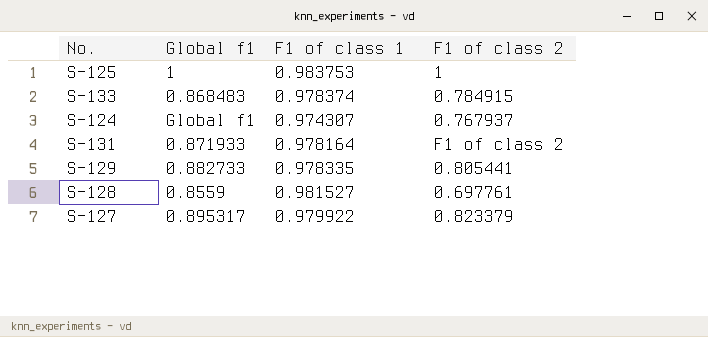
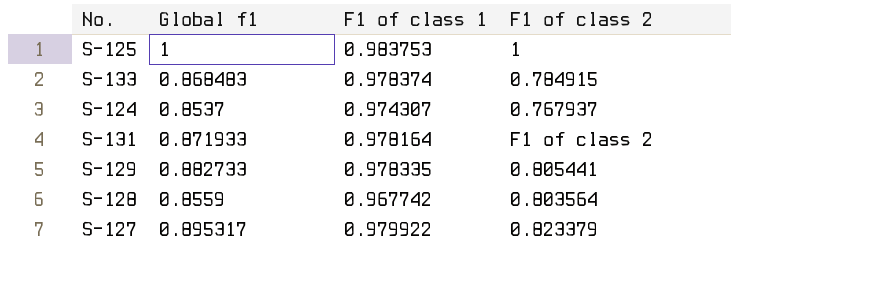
S-124 | Global f1: Global f1 -> 0.8537
S-128 | F1 of class 1: 0.981527 -> 0.967742
S-128 | F1 of class 2: 0.697761 -> 0.803564

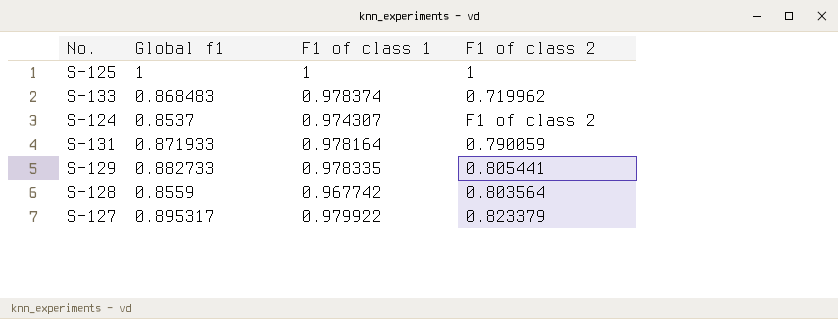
S-125 | F1 of class 1: 0.983753 -> 1
S-133 | F1 of class 2: 0.784915 -> 0.719962
S-124 | F1 of class 2: 0.767937 -> F1 of class 2
S-131 | F1 of class 2: F1 of class 2 -> 0.790059

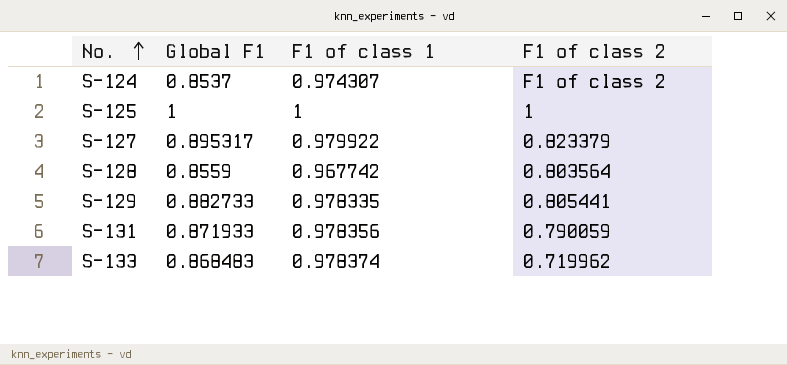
row order: none -> No. ascending
column name: Global f1 -> Global F1
S-131 | F1 of class 1: 0.978164 -> 0.978356

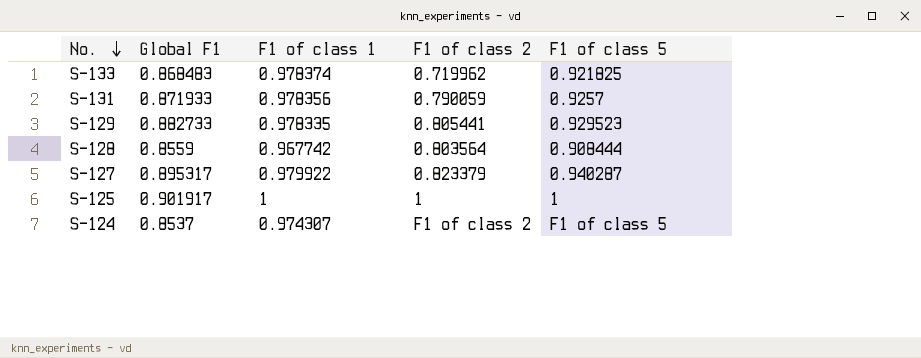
row order: No. ascending -> No. descending
column F1 of class 5 | position: none -> 5
S-125 | Global F1: 1 -> 0.901917

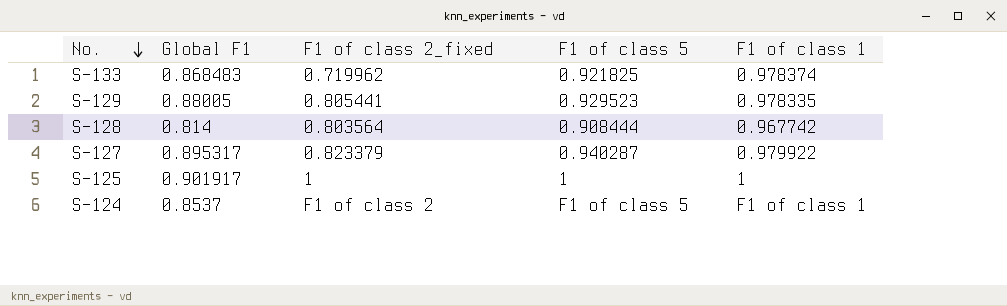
column name: F1 of class 2 -> F1 of class 2_fixed
column F1 of class 1 | position: 3 -> 5
row S-131: 0.871933 | 0.978356 | 0.790059 | 0.9257 -> none
S-129 | Global F1: 0.882733 -> 0.88005
S-128 | Global F1: 0.8559 -> 0.814
S-124 | F1 of class 1: 0.974307 -> F1 of class 1

